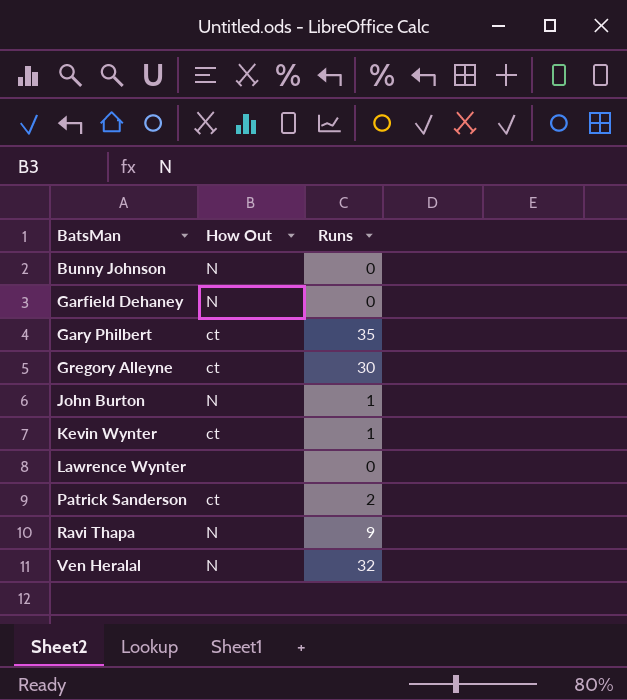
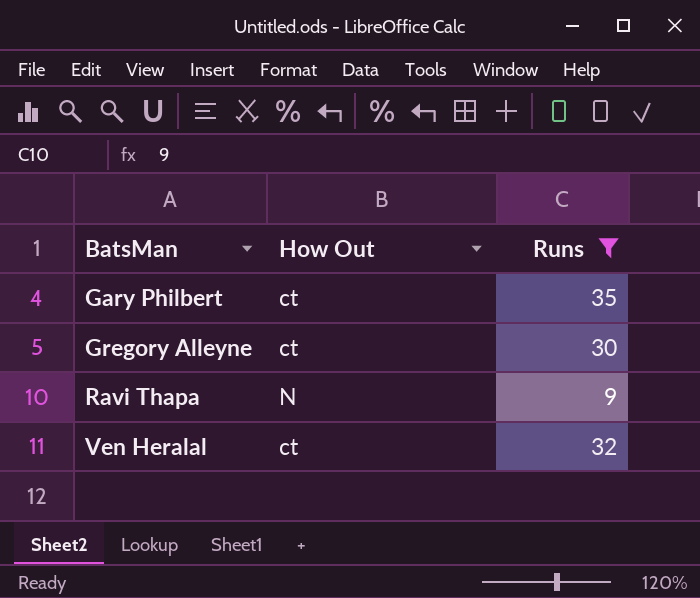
filter: none -> Runs >= 9
Ven Heralal | How Out: N -> ct

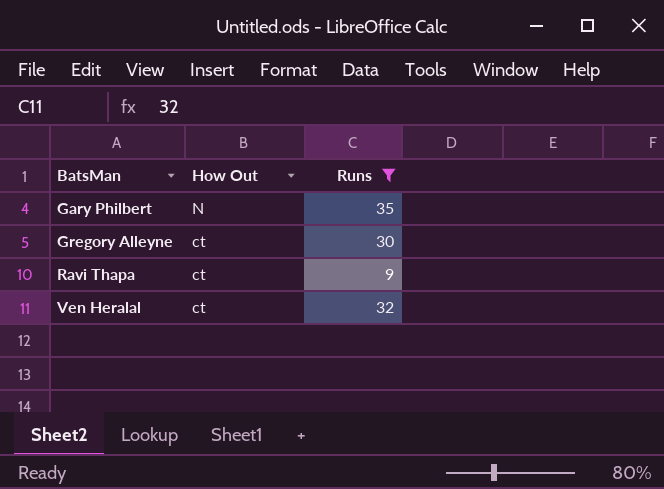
Gary Philbert | How Out: ct -> N
Ravi Thapa | How Out: N -> ct

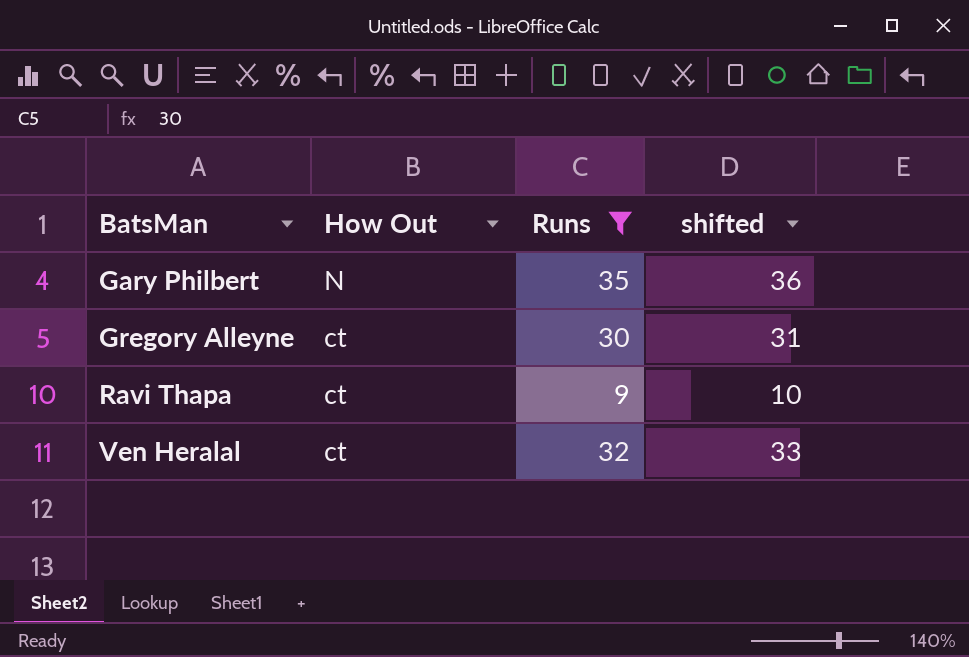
column shifted | formula: none -> [Runs] + 1

